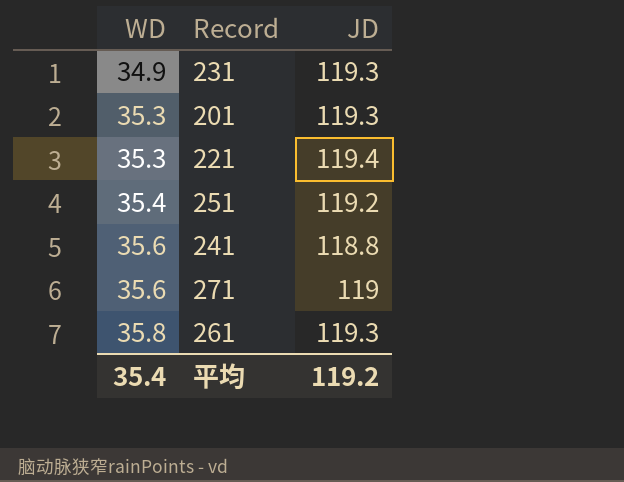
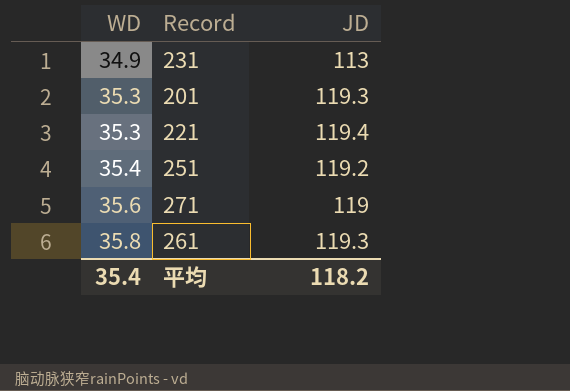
row 241: 35.6 | 118.8 -> none
231 | JD: 119.3 -> 113
平均 | JD: 119.2 -> 118.2

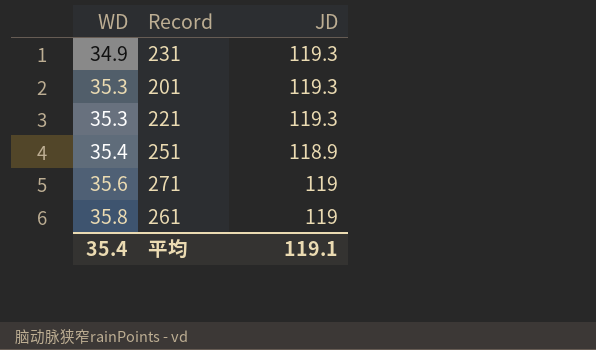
231 | JD: 113 -> 119.3
221 | JD: 119.4 -> 119.3
251 | JD: 119.2 -> 118.9
261 | JD: 119.3 -> 119
平均 | JD: 118.2 -> 119.1

